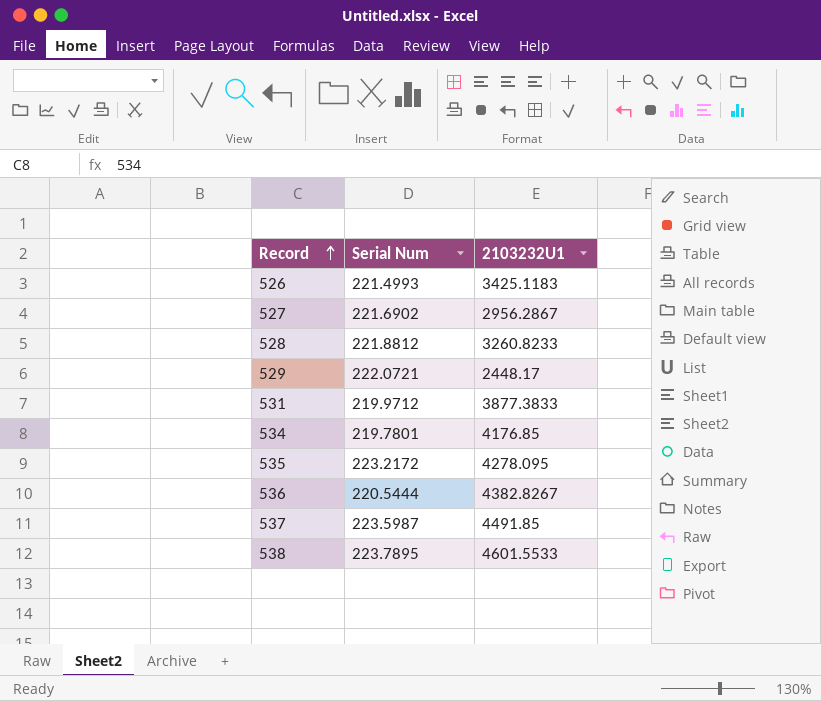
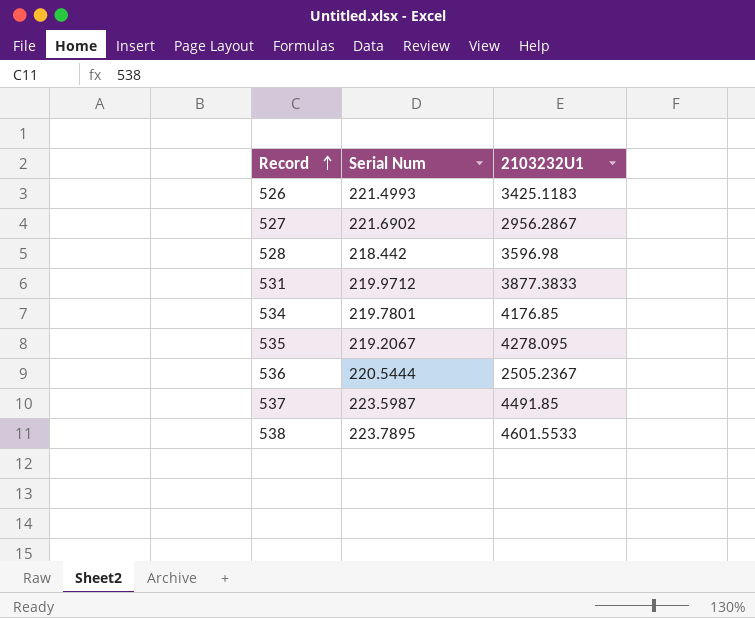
row 529: 222.0721 | 2448.17 -> none
528 | Serial Num: 221.8812 -> 218.442
528 | 2103232U1: 3260.8233 -> 3596.98
535 | Serial Num: 223.2172 -> 219.2067
536 | 2103232U1: 4382.8267 -> 2505.2367

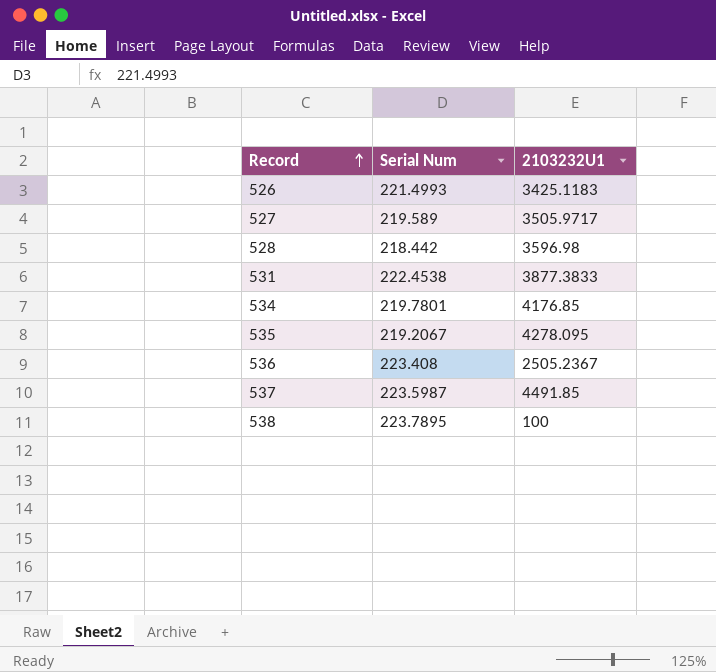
527 | Serial Num: 221.6902 -> 219.589
527 | 2103232U1: 2956.2867 -> 3505.9717
531 | Serial Num: 219.9712 -> 222.4538
536 | Serial Num: 220.5444 -> 223.408
538 | 2103232U1: 4601.5533 -> 100

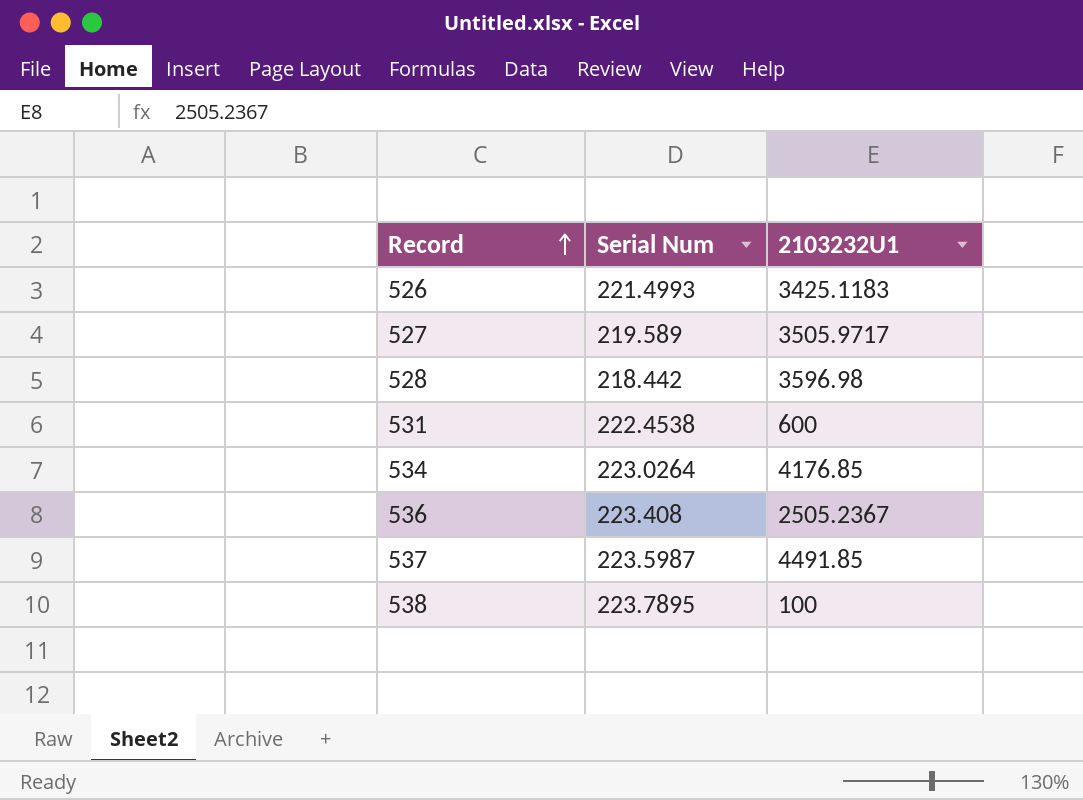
row 535: 219.2067 | 4278.095 -> none
531 | 2103232U1: 3877.3833 -> 600
534 | Serial Num: 219.7801 -> 223.0264

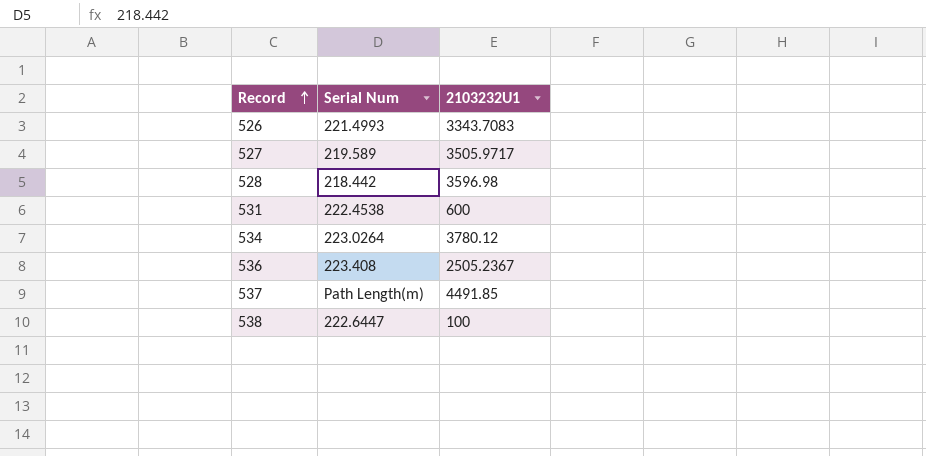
526 | 2103232U1: 3425.1183 -> 3343.7083
534 | 2103232U1: 4176.85 -> 3780.12
537 | Serial Num: 223.5987 -> Path Length(m)
538 | Serial Num: 223.7895 -> 222.6447

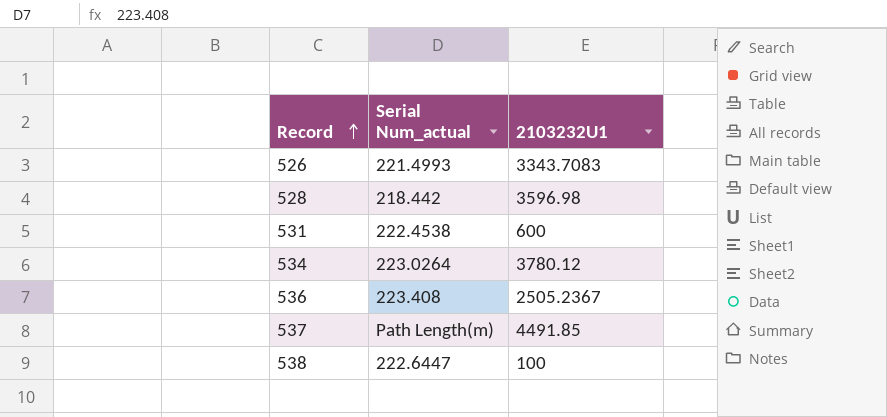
column name: Serial Num -> Serial Num_actual
row 527: 219.589 | 3505.9717 -> none

